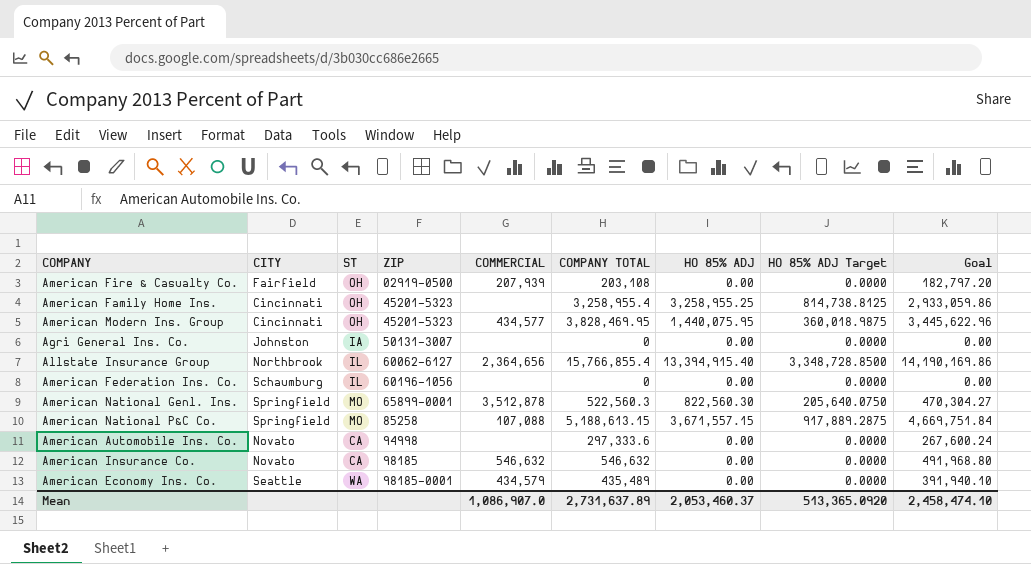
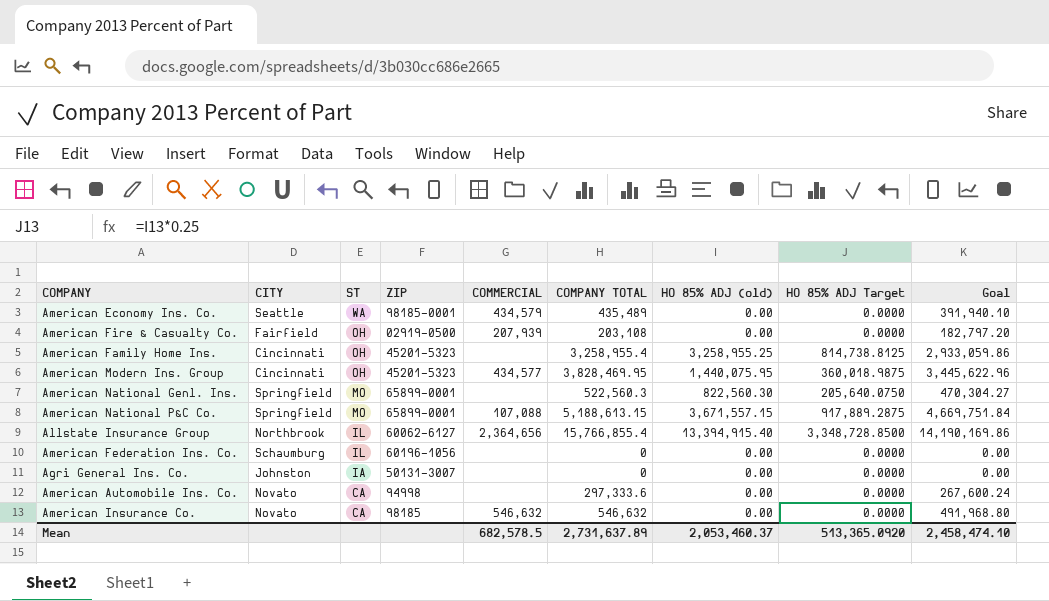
row order: ZIP ascending -> ST descending
column name: HO 85% ADJ -> HO 85% ADJ (old)
American National Genl. Ins. | COMMERCIAL: 3,512,878 -> none
American National P&C Co. | ZIP: 85258 -> 65899-0001
Mean | COMMERCIAL: 1,086,907.0 -> 682,578.5

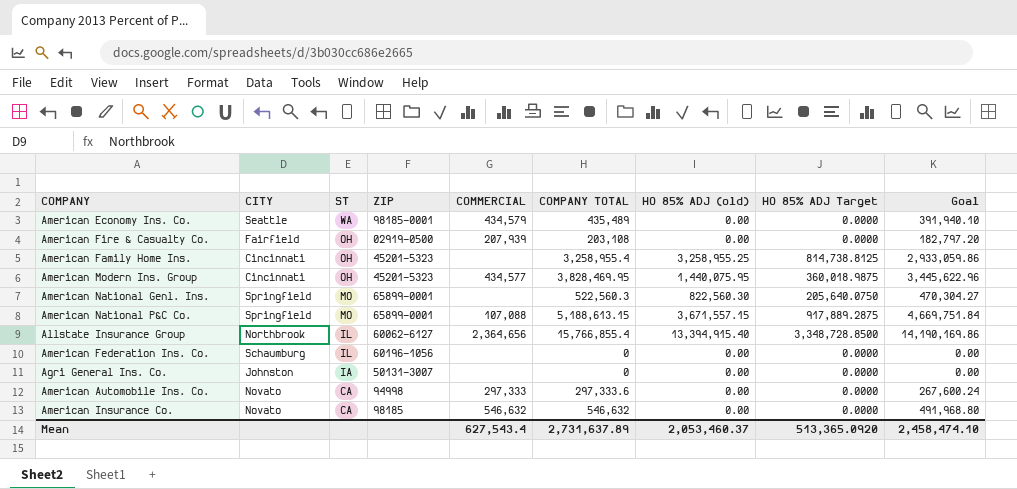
American Automobile Ins. Co. | COMMERCIAL: none -> 297,333
Mean | COMMERCIAL: 682,578.5 -> 627,543.4

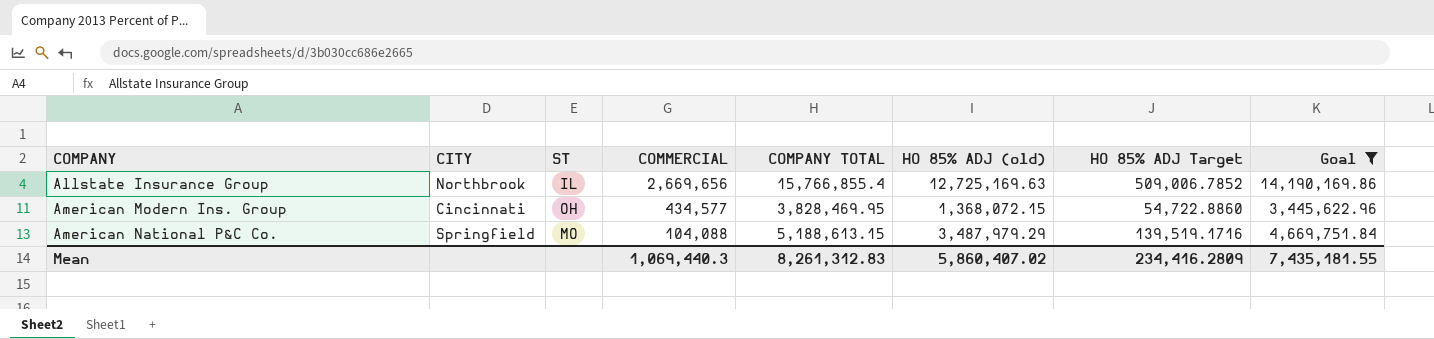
filter: none -> Goal >= 3,445,622.96
row order: ST descending -> COMPANY ascending
column ZIP | position: 4 -> none
column HO 85% ADJ Target | formula: [HO 85% ADJ (old)] * 0.25 -> [HO 85% ADJ (old)] * 0.04
Allstate Insurance Group | COMMERCIAL: 2,364,656 -> 2,669,656
Allstate Insurance Group | HO 85% ADJ (old): 13,394,915.40 -> 12,725,169.63
American Modern Ins. Group | HO 85% ADJ (old): 1,440,075.95 -> 1,368,072.15
American National P&C Co. | COMMERCIAL: 107,088 -> 104,088
American National P&C Co. | HO 85% ADJ (old): 3,671,557.15 -> 3,487,979.29
Mean | COMMERCIAL: 627,543.4 -> 1,069,440.3
Mean | COMPANY TOTAL: 2,731,637.89 -> 8,261,312.83
Mean | HO 85% ADJ (old): 2,053,460.37 -> 5,860,407.02
Mean | HO 85% ADJ Target: 513,365.0920 -> 234,416.2809
Mean | Goal: 2,458,474.10 -> 7,435,181.55

